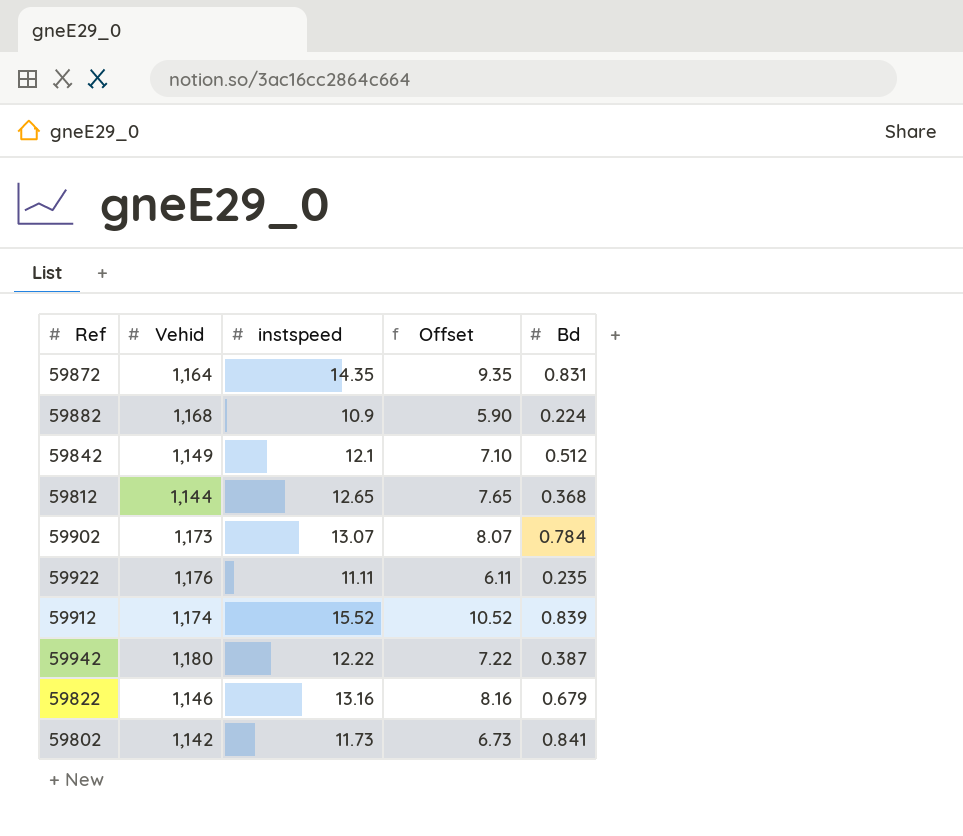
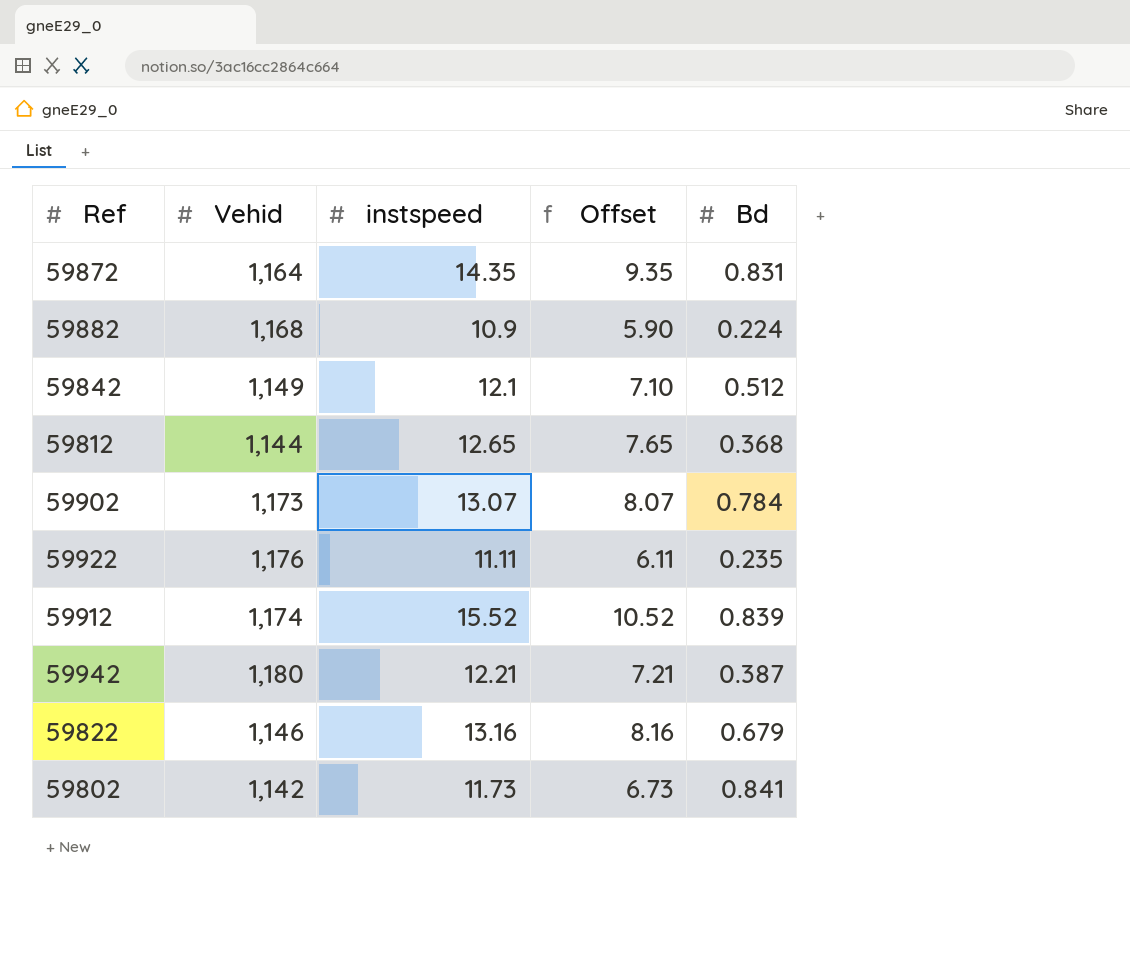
59942 | instspeed: 12.22 -> 12.21
59942 | Offset: 7.22 -> 7.21

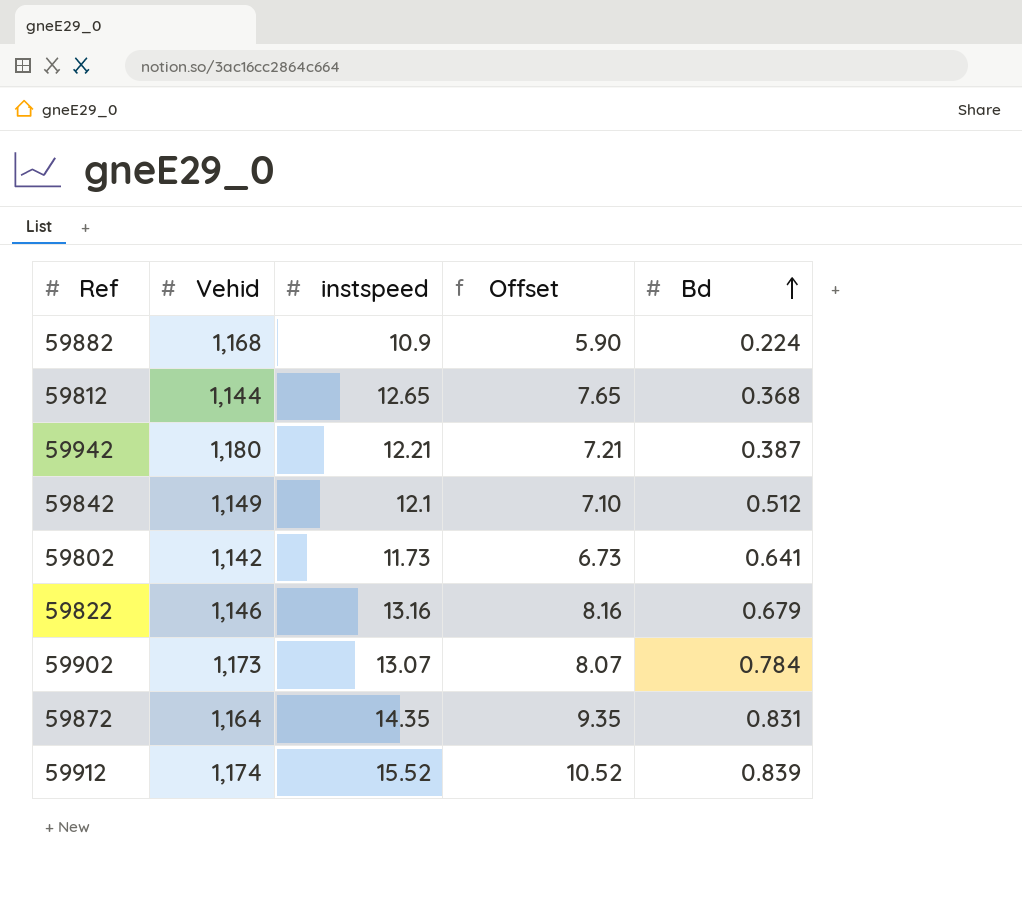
row order: none -> Bd ascending
row 59922: 1,176 | 11.11 | 6.11 | 0.235 -> none
59802 | Bd: 0.841 -> 0.641

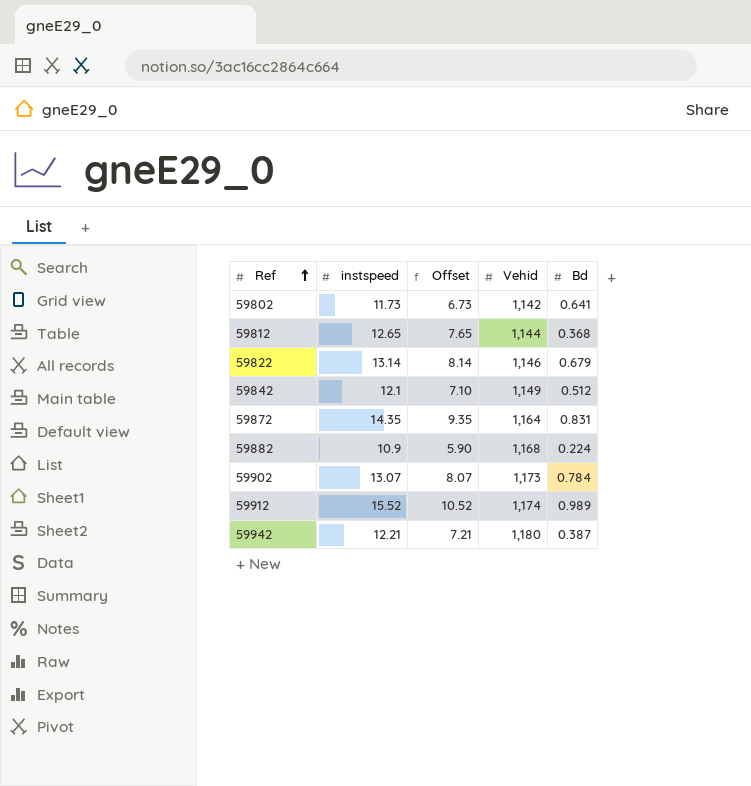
row order: Bd ascending -> Ref ascending
column Vehid | position: 2 -> 4
59822 | instspeed: 13.16 -> 13.14
59822 | Offset: 8.16 -> 8.14
59912 | Bd: 0.839 -> 0.989

